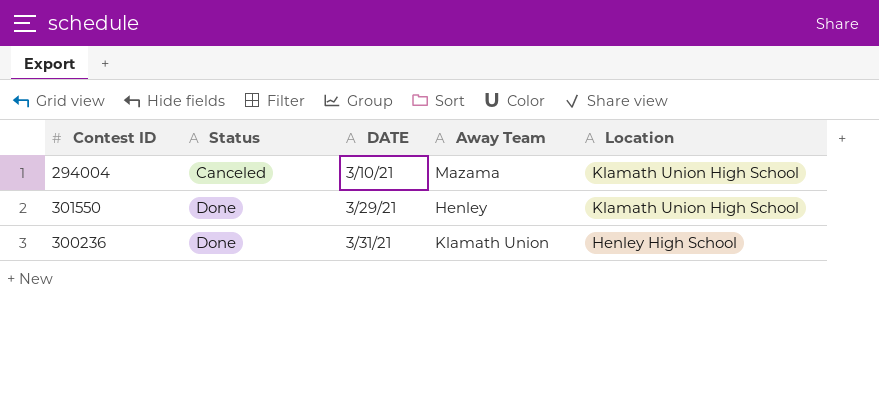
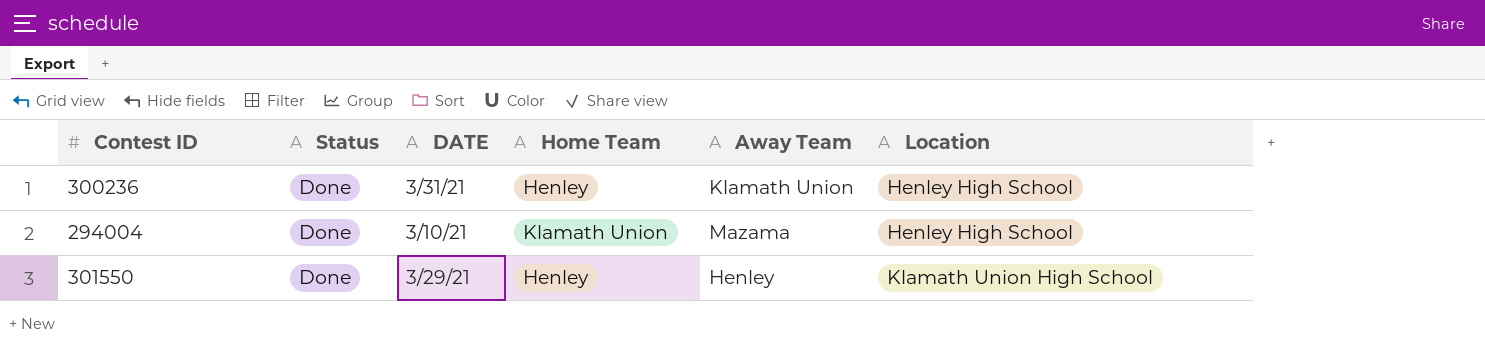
row order: Status ascending -> Location ascending
column Home Team | position: none -> 4
294004 | Status: Canceled -> Done
294004 | Location: Klamath Union High School -> Henley High School

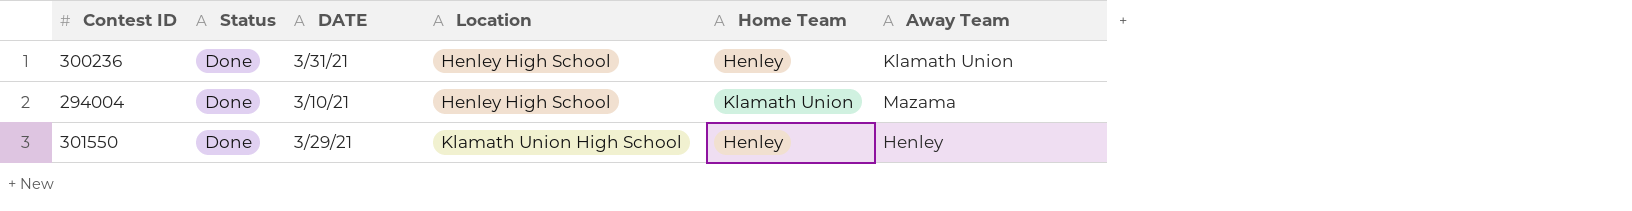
column Location | position: 6 -> 4

